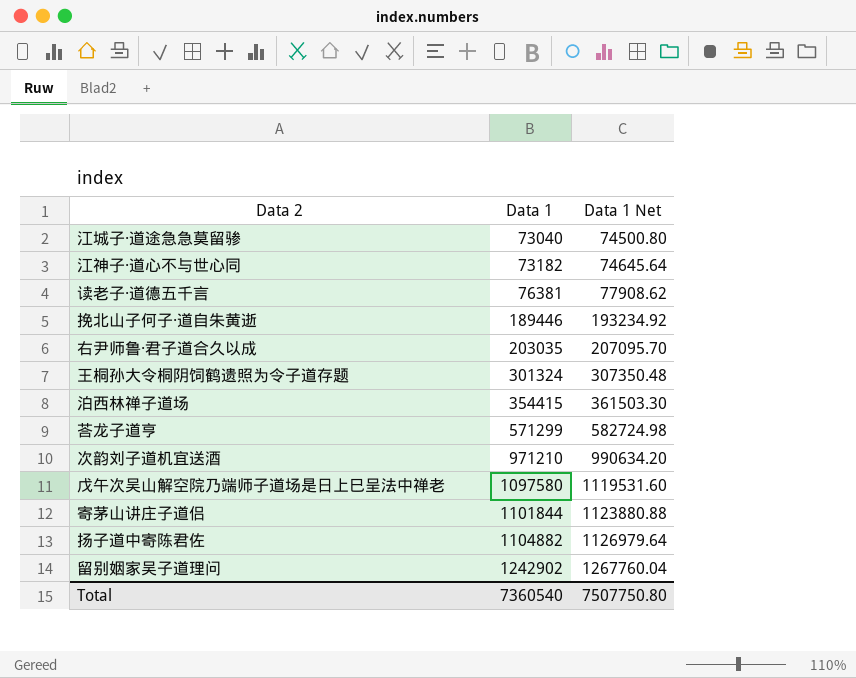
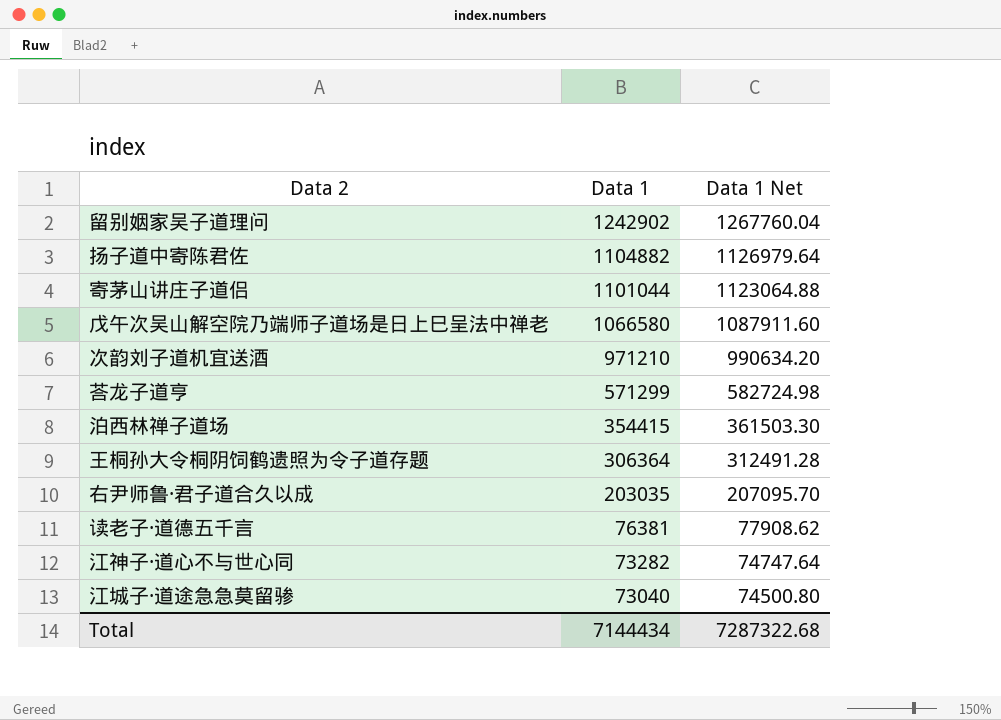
row order: Data 1 ascending -> Data 1 descending
row 挽北山子何子·道自朱黄逝: 189446 | 193234.92 -> none
寄茅山讲庄子道侣 | Data 1: 1101844 -> 1101044
寄茅山讲庄子道侣 | Data 1 Net: 1123880.88 -> 1123064.88
戊午次吴山解空院乃端师子道场是日上巳呈法中禅老 | Data 1: 1097580 -> 1066580
戊午次吴山解空院乃端师子道场是日上巳呈法中禅老 | Data 1 Net: 1119531.60 -> 1087911.60
王桐孙大令桐阴饲鹤遗照为令子道存题 | Data 1: 301324 -> 306364
王桐孙大令桐阴饲鹤遗照为令子道存题 | Data 1 Net: 307350.48 -> 312491.28
江神子·道心不与世心同 | Data 1: 73182 -> 73282
江神子·道心不与世心同 | Data 1 Net: 74645.64 -> 74747.64
Total | Data 1: 7360540 -> 7144434
Total | Data 1 Net: 7507750.80 -> 7287322.68

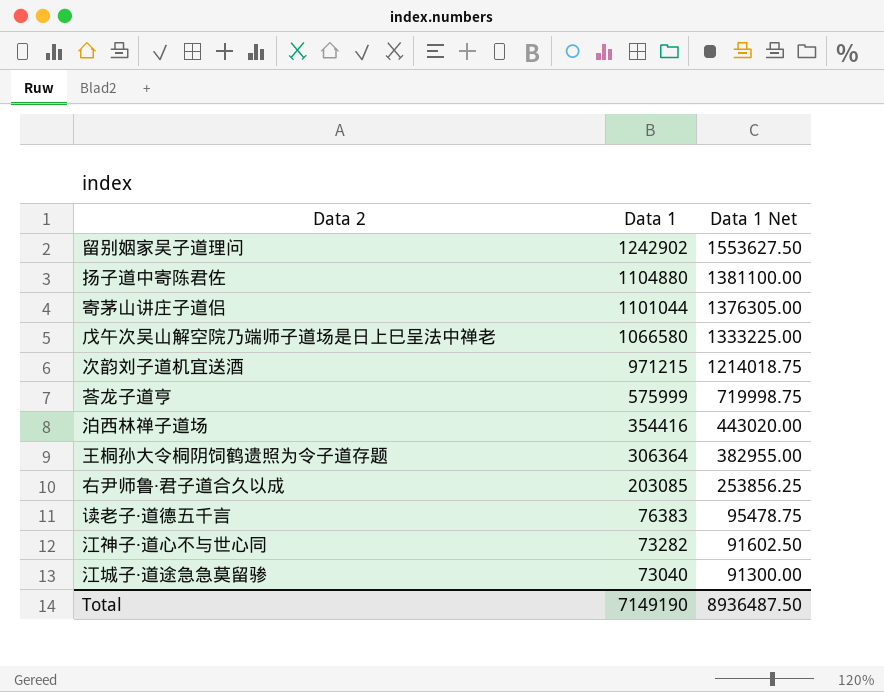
column Data 1 Net | formula: [Data 1] * 1.02 -> [Data 1] * 1.25
扬子道中寄陈君佐 | Data 1: 1104882 -> 1104880
次韵刘子道机宜送酒 | Data 1: 971210 -> 971215
荅龙子道亨 | Data 1: 571299 -> 575999
泊西林禅子道场 | Data 1: 354415 -> 354416
右尹师鲁·君子道合久以成 | Data 1: 203035 -> 203085
读老子·道德五千言 | Data 1: 76381 -> 76383
Total | Data 1: 7144434 -> 7149190
Total | Data 1 Net: 7287322.68 -> 8936487.50

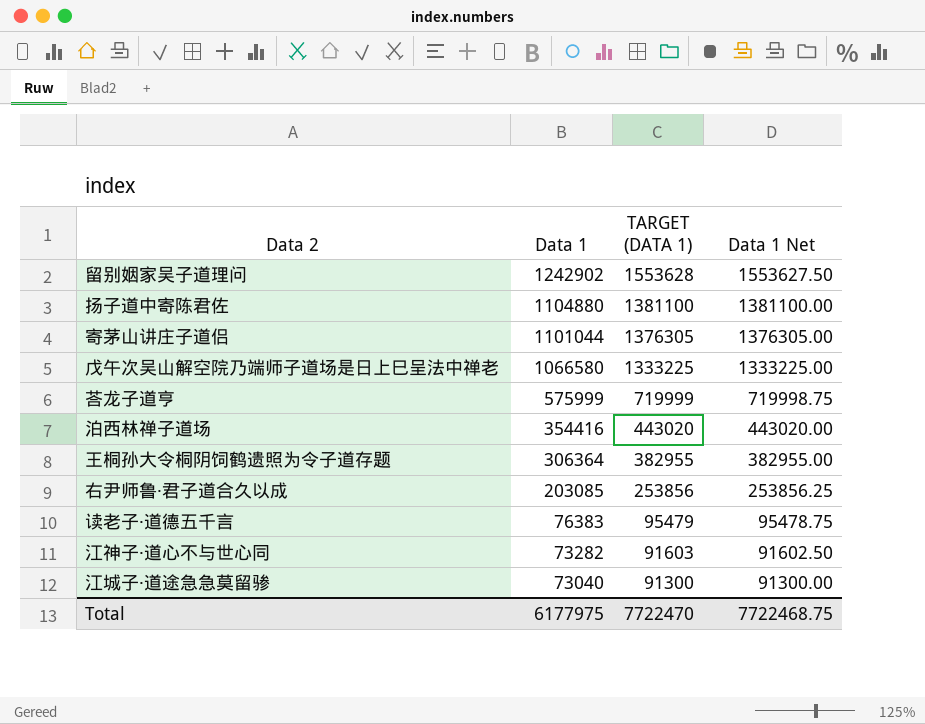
column TARGET (DATA 1) | formula: none -> [Data 1] * 1.25
row 次韵刘子道机宜送酒: 971215 | 1214018.75 -> none
Total | Data 1: 7149190 -> 6177975
Total | Data 1 Net: 8936487.50 -> 7722468.75

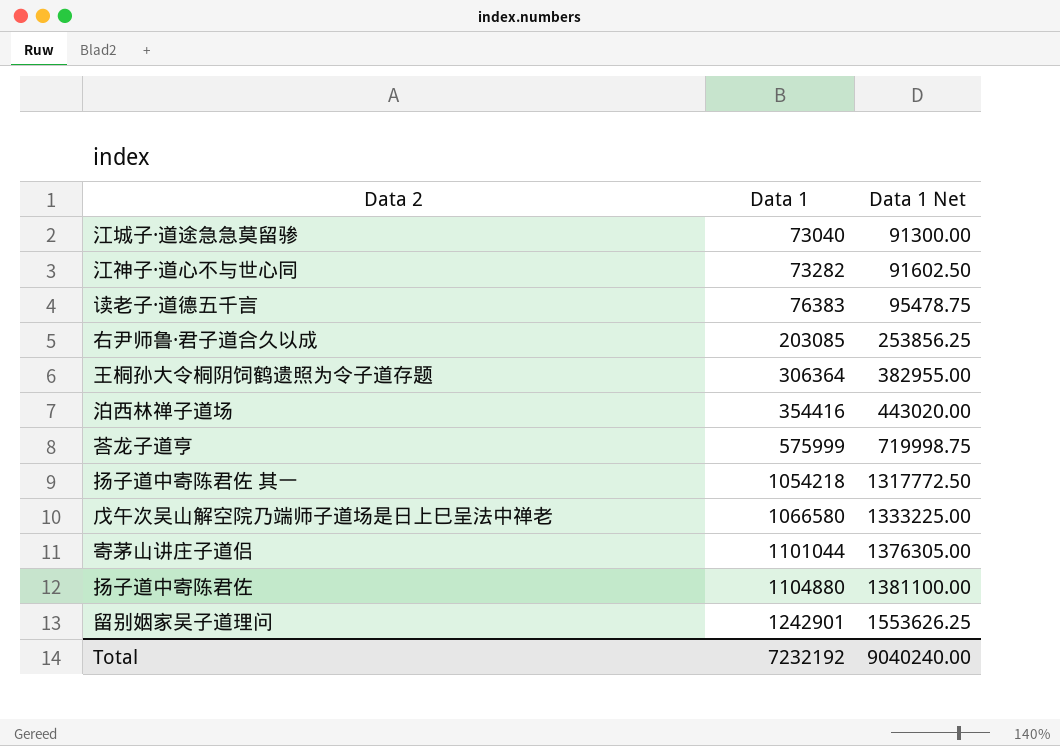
row order: Data 1 descending -> Data 1 ascending
column TARGET (DATA 1) | formula: [Data 1] * 1.25 -> none
row 扬子道中寄陈君佐 其一: none -> 1054218 | 1317772.50
留别姻家吴子道理问 | Data 1: 1242902 -> 1242901
留别姻家吴子道理问 | Data 1 Net: 1553627.50 -> 1553626.25
Total | Data 1: 6177975 -> 7232192
Total | Data 1 Net: 7722468.75 -> 9040240.00

